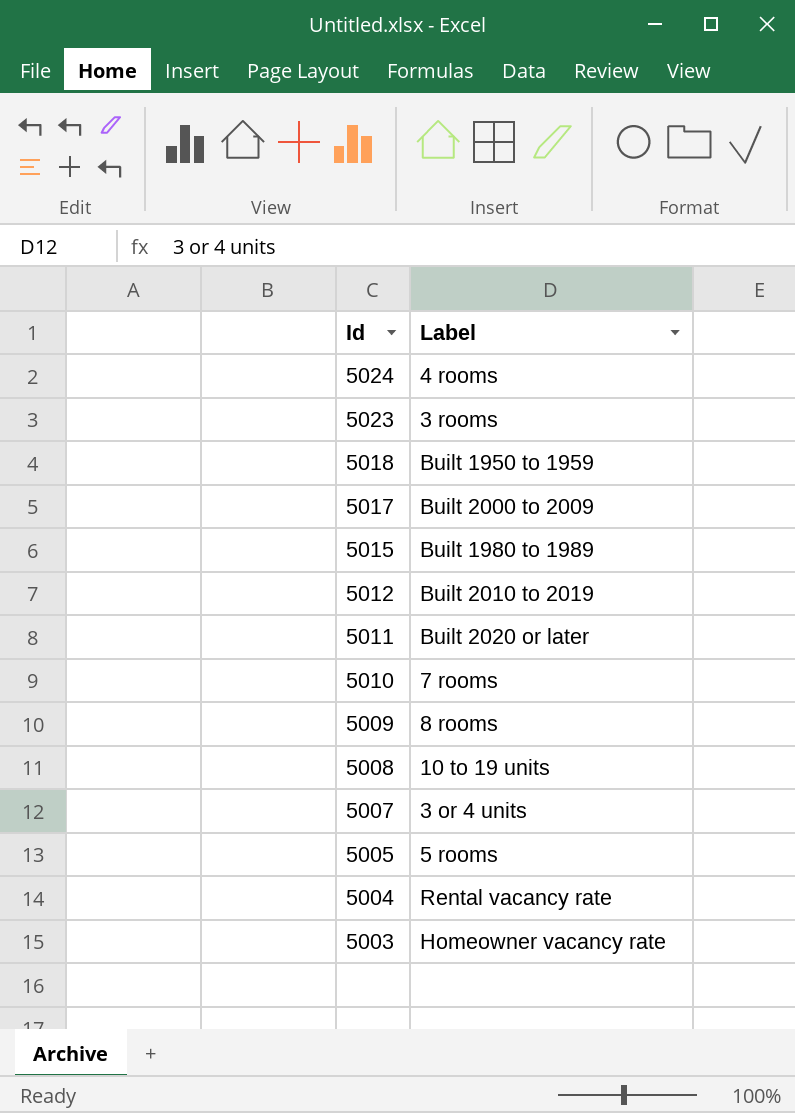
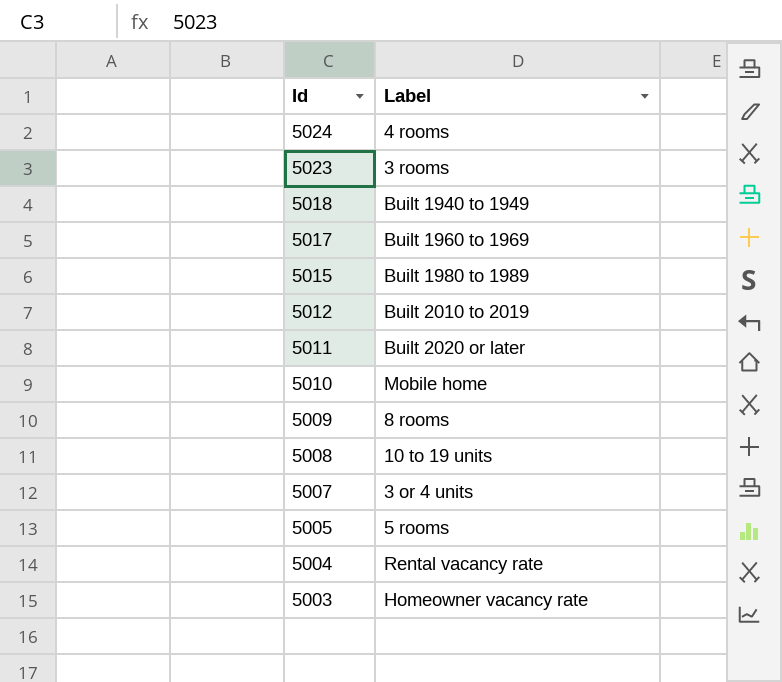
5018 | Label: Built 1950 to 1959 -> Built 1940 to 1949
5017 | Label: Built 2000 to 2009 -> Built 1960 to 1969
5010 | Label: 7 rooms -> Mobile home

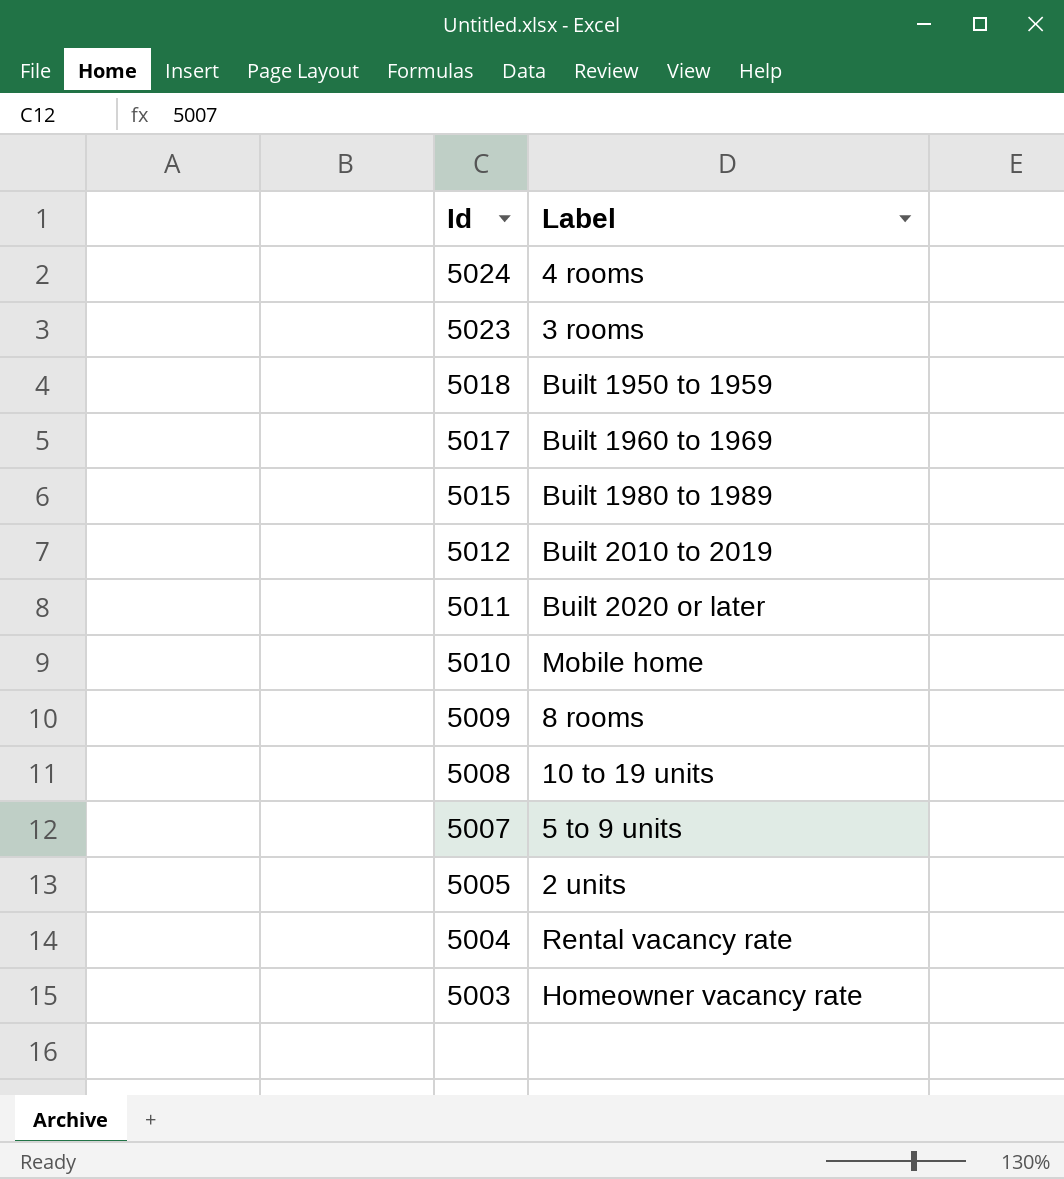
5018 | Label: Built 1940 to 1949 -> Built 1950 to 1959
5007 | Label: 3 or 4 units -> 5 to 9 units
5005 | Label: 5 rooms -> 2 units

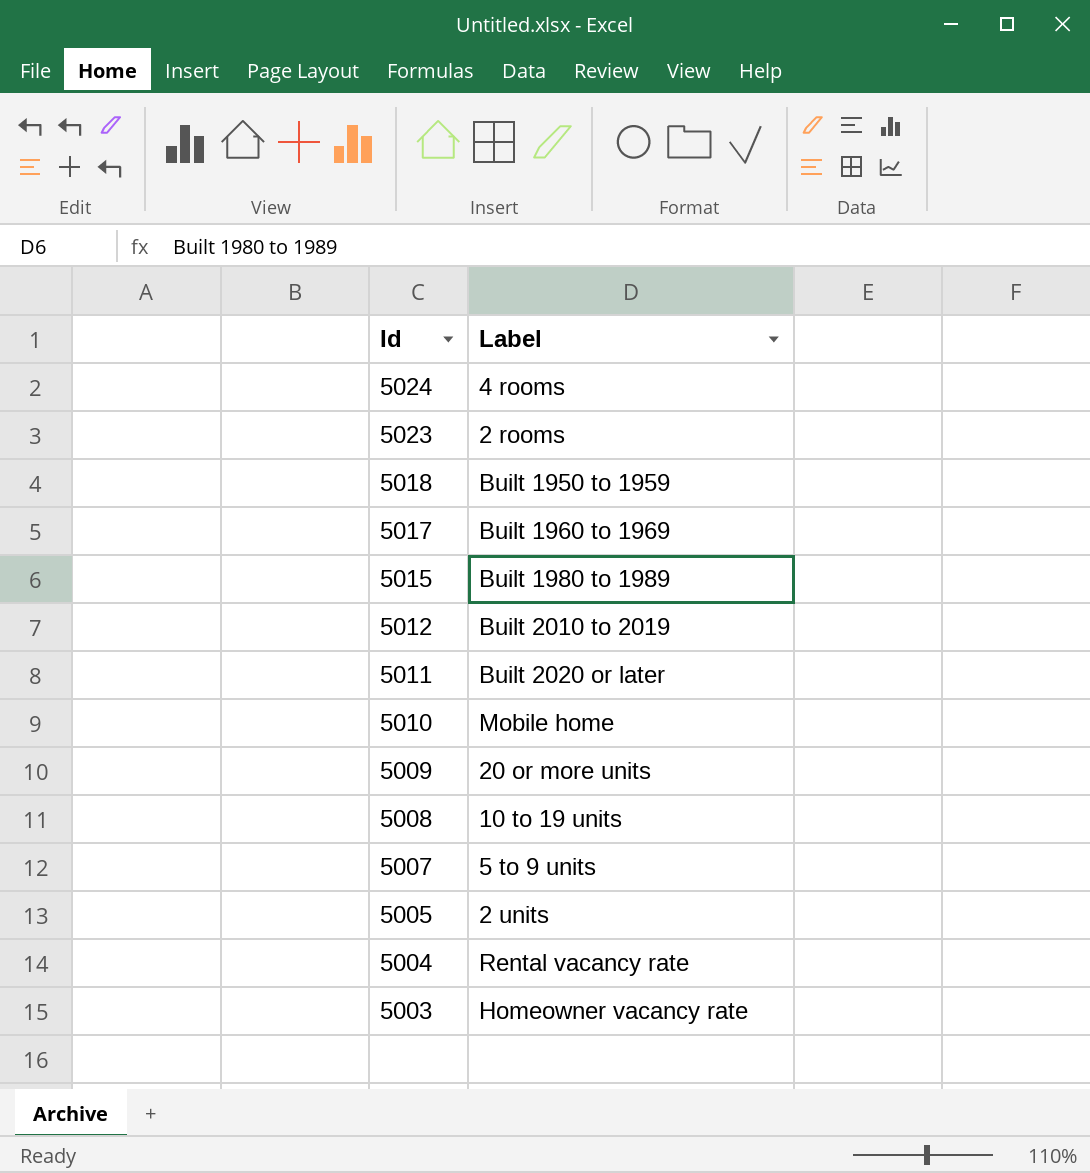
5023 | Label: 3 rooms -> 2 rooms
5009 | Label: 8 rooms -> 20 or more units

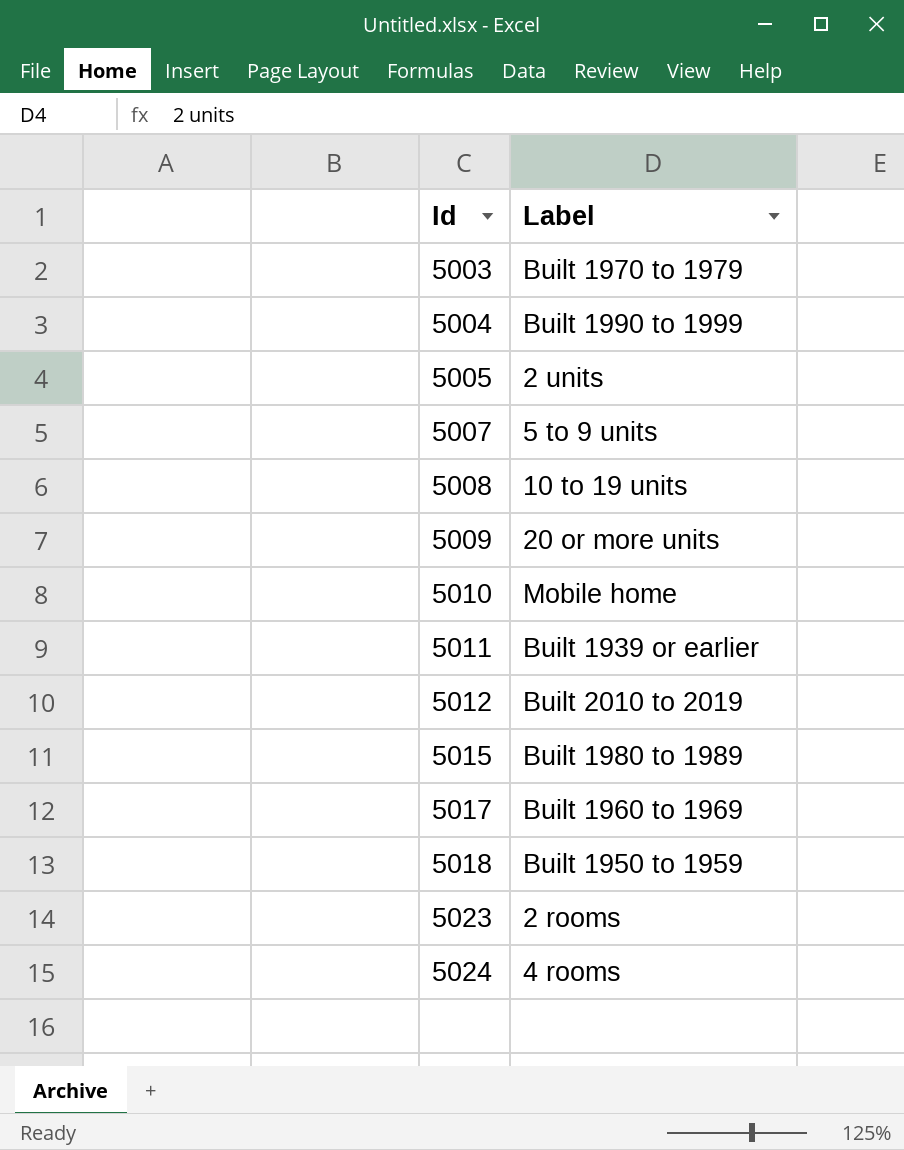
row order: Id descending -> Id ascending
5003 | Label: Homeowner vacancy rate -> Built 1970 to 1979
5004 | Label: Rental vacancy rate -> Built 1990 to 1999
5011 | Label: Built 2020 or later -> Built 1939 or earlier

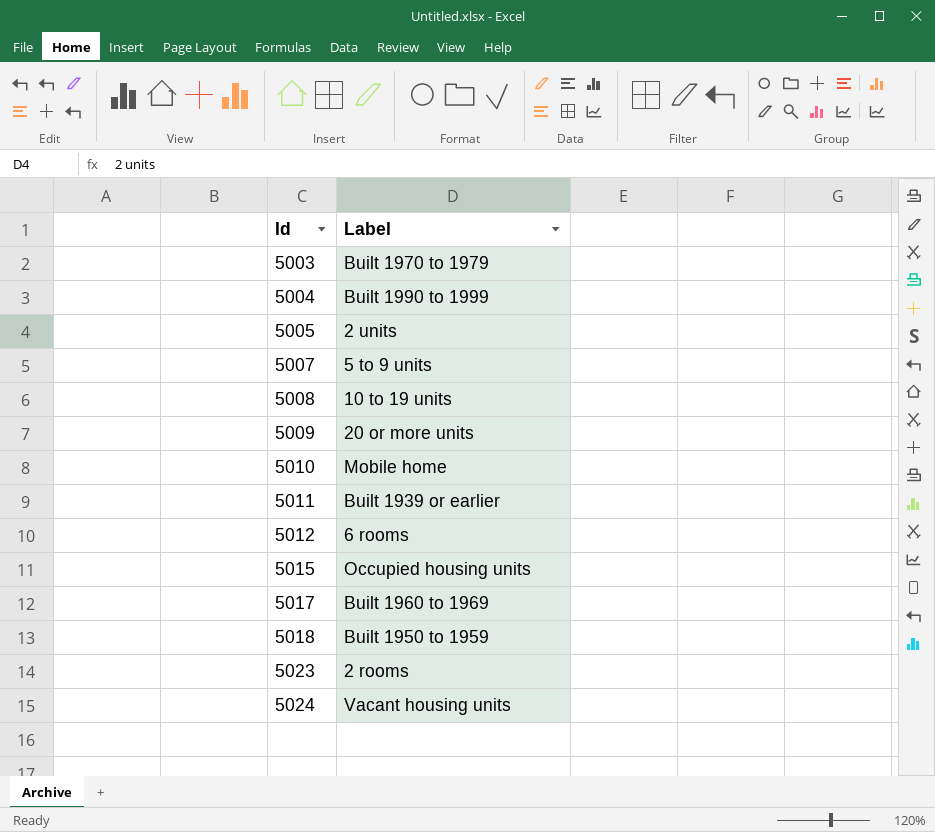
5012 | Label: Built 2010 to 2019 -> 6 rooms
5015 | Label: Built 1980 to 1989 -> Occupied housing units
5024 | Label: 4 rooms -> Vacant housing units

